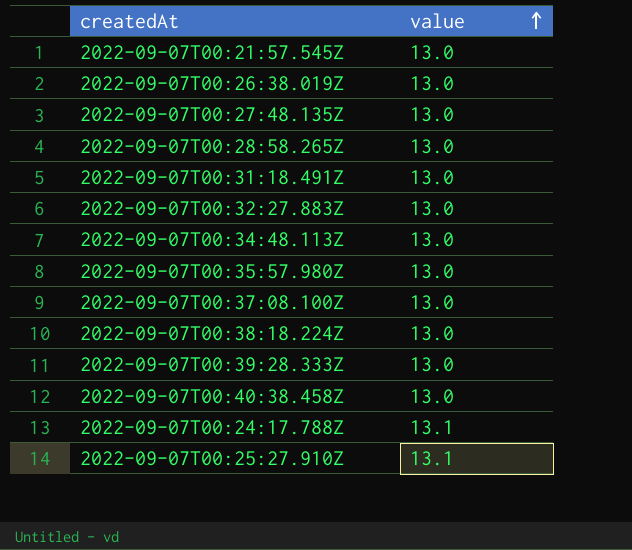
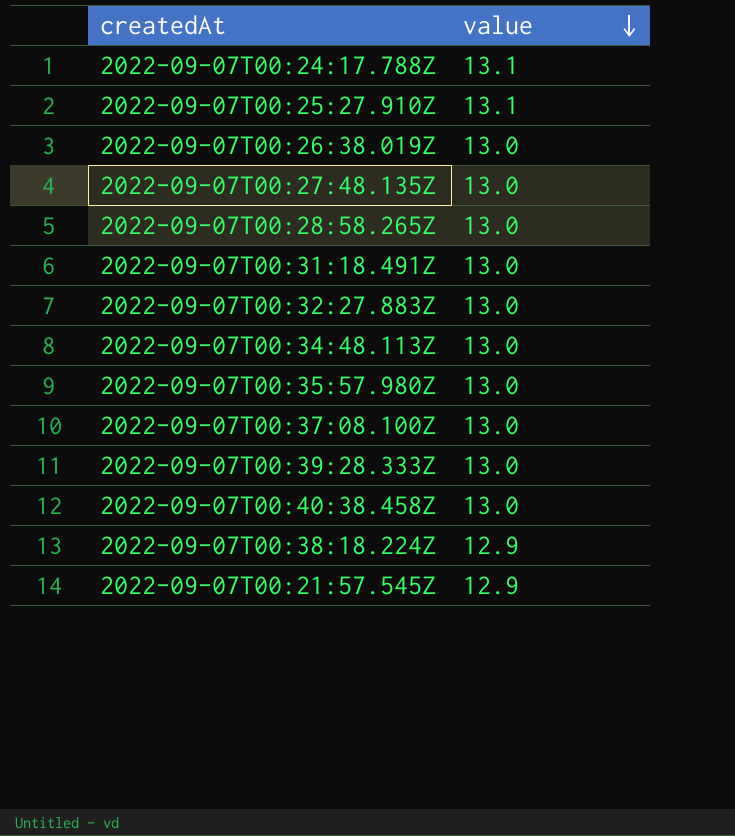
row order: value ascending -> value descending
2022-09-07T00:38:18.224Z | value: 13.0 -> 12.9
2022-09-07T00:21:57.545Z | value: 13.0 -> 12.9

